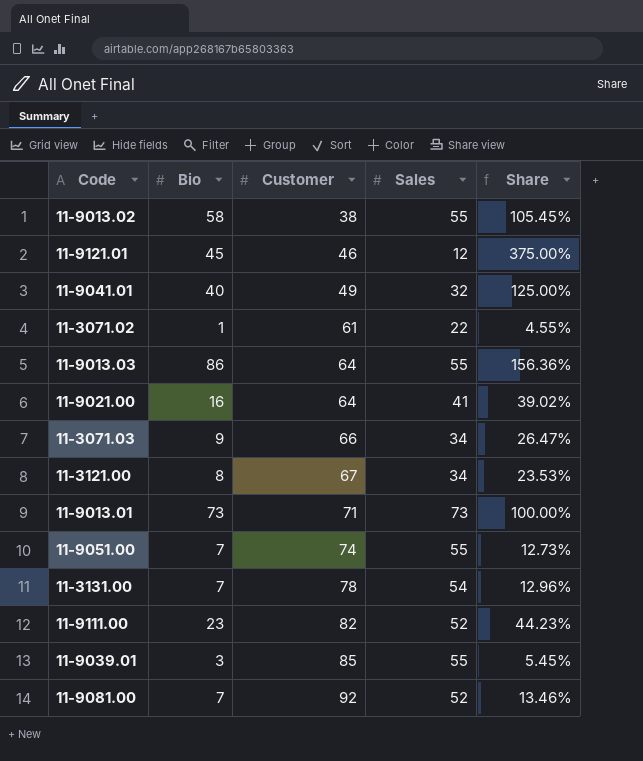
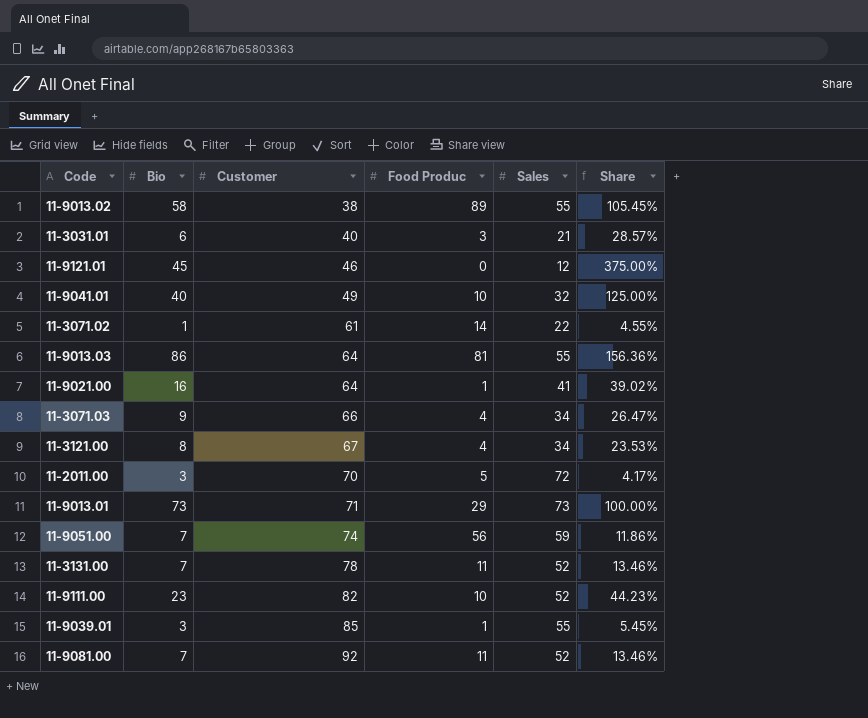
column Food Produc | position: none -> 4
row 11-3031.01: none -> 6 | 40 | 3 | 21 | 28.57%
row 11-2011.00: none -> 3 | 70 | 5 | 72 | 4.17%
11-9051.00 | Sales: 55 -> 59
11-9051.00 | Share: 12.73% -> 11.86%
11-3131.00 | Sales: 54 -> 52
11-3131.00 | Share: 12.96% -> 13.46%

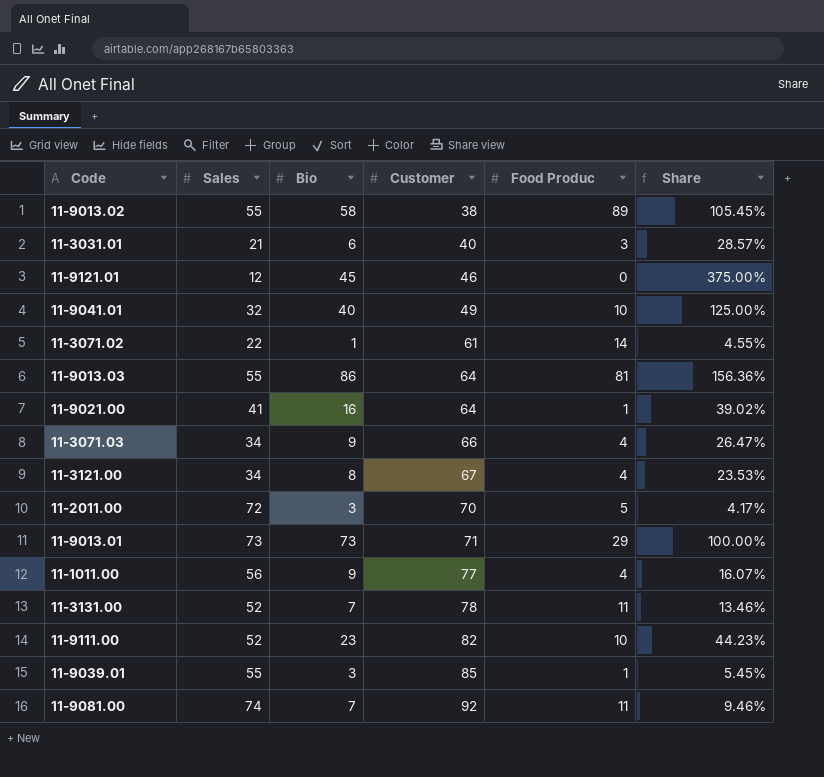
column Sales | position: 5 -> 2
row 11-9051.00: 7 | 74 | 56 | 59 | 11.86% -> none
row 11-1011.00: none -> 56 | 9 | 77 | 4 | 16.07%
11-9081.00 | Sales: 52 -> 74
11-9081.00 | Share: 13.46% -> 9.46%

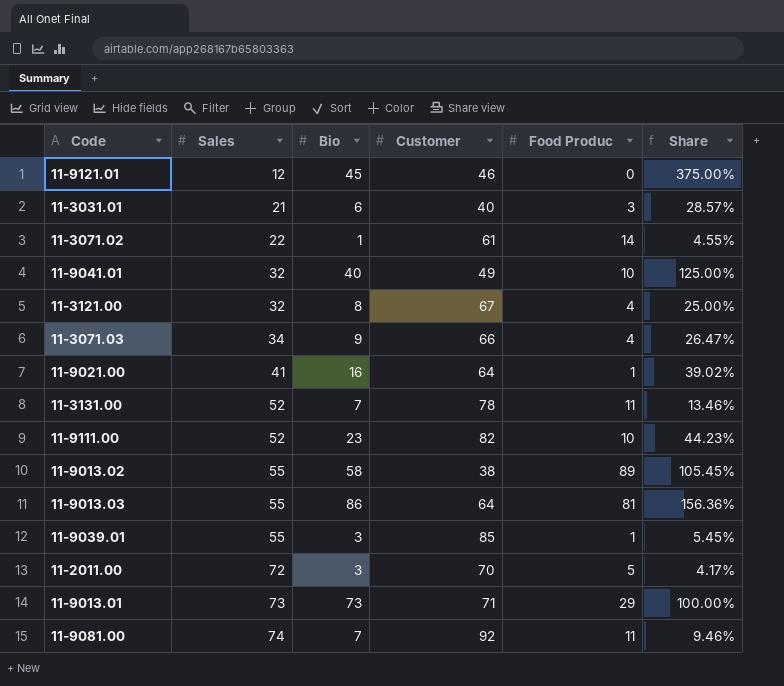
row order: Customer ascending -> Sales ascending
row 11-1011.00: 56 | 9 | 77 | 4 | 16.07% -> none
11-3121.00 | Sales: 34 -> 32
11-3121.00 | Share: 23.53% -> 25.00%

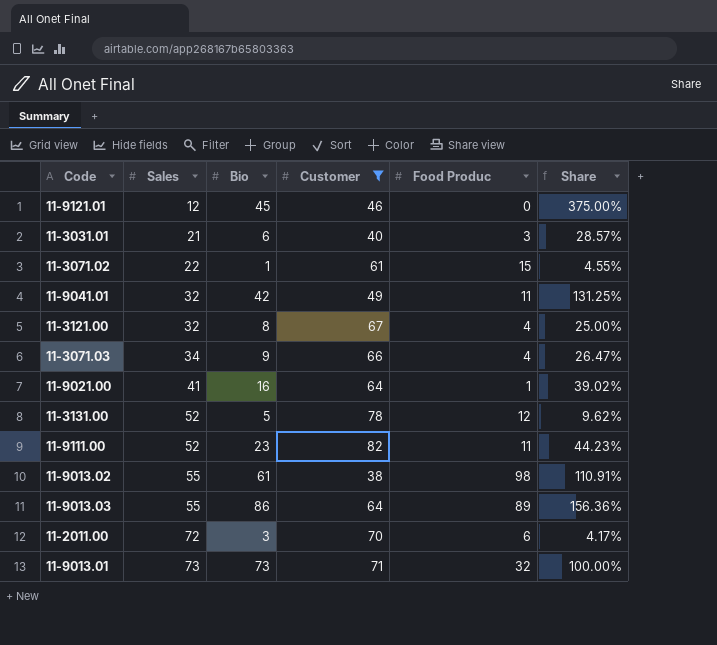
filter: none -> Customer <= 82
11-3071.02 | Food Produc: 14 -> 15
11-9041.01 | Bio: 40 -> 42
11-9041.01 | Food Produc: 10 -> 11
11-9041.01 | Share: 125.00% -> 131.25%
11-3131.00 | Bio: 7 -> 5
11-3131.00 | Food Produc: 11 -> 12
11-3131.00 | Share: 13.46% -> 9.62%
11-9111.00 | Food Produc: 10 -> 11
11-9013.02 | Bio: 58 -> 61
11-9013.02 | Food Produc: 89 -> 98
11-9013.02 | Share: 105.45% -> 110.91%
11-9013.03 | Food Produc: 81 -> 89
11-2011.00 | Food Produc: 5 -> 6
11-9013.01 | Food Produc: 29 -> 32

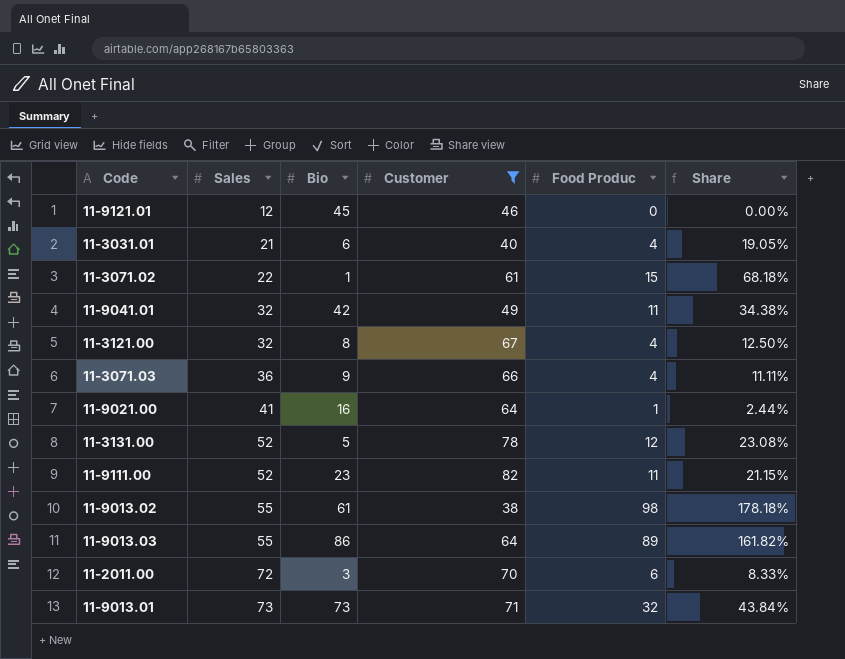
column Share | formula: [Bio] / [Sales] -> [Food Produc] / [Sales]
11-3031.01 | Food Produc: 3 -> 4
11-3071.03 | Sales: 34 -> 36

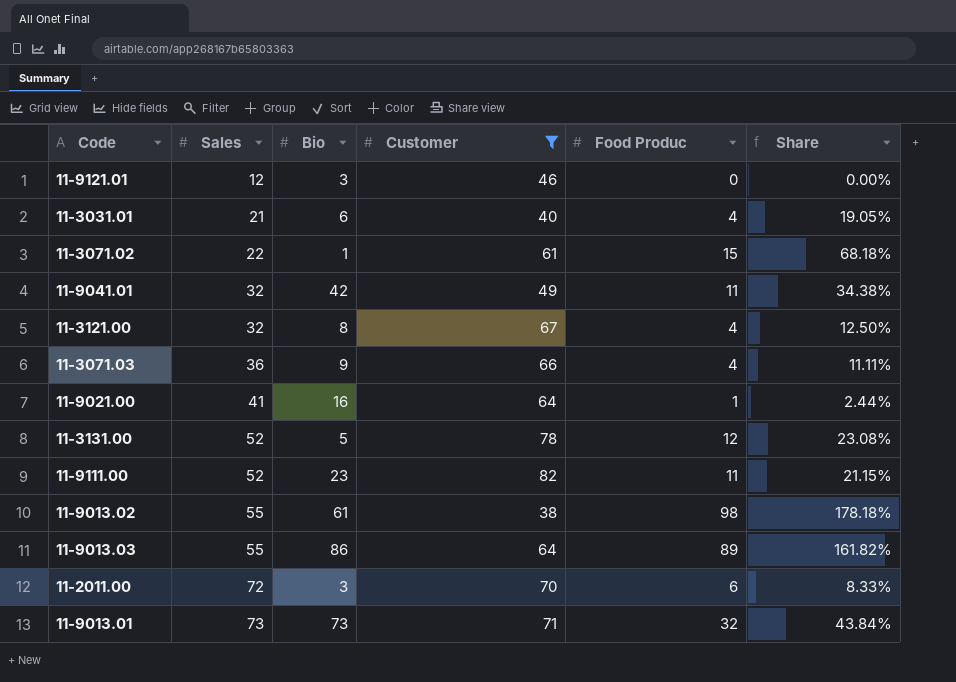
11-9121.01 | Bio: 45 -> 3

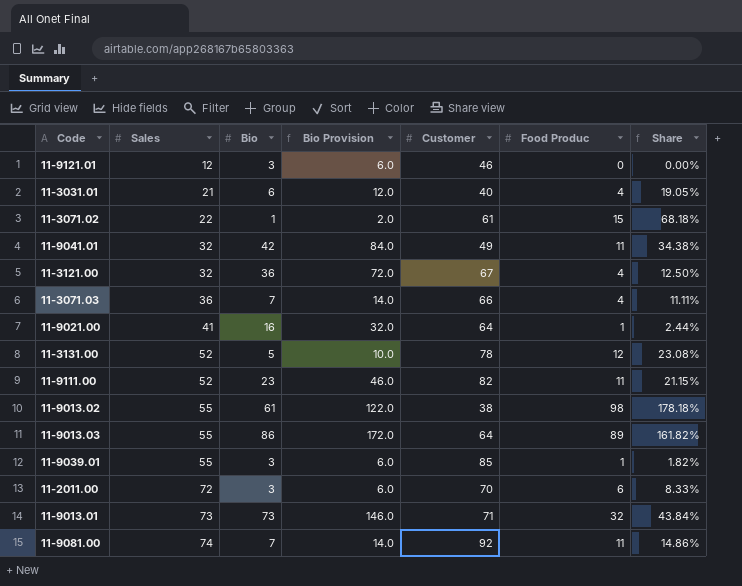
filter: Customer <= 82 -> none
column Bio Provision | formula: none -> [Bio] * 2
11-3121.00 | Bio: 8 -> 36
11-3071.03 | Bio: 9 -> 7

